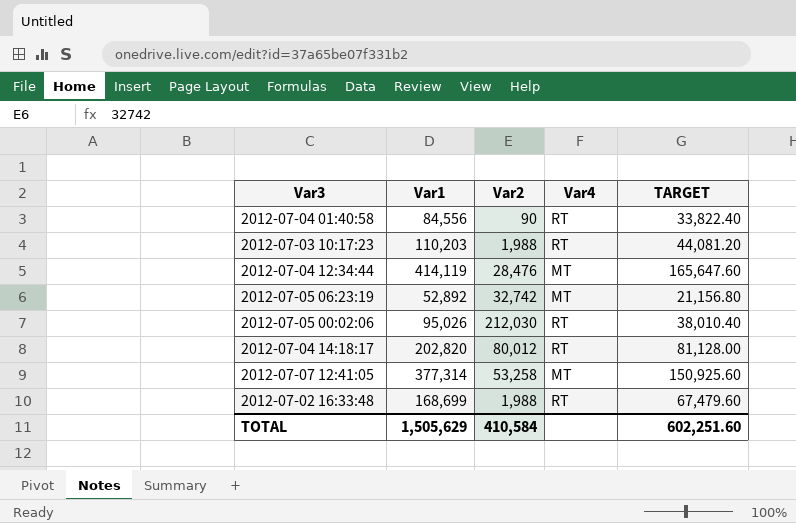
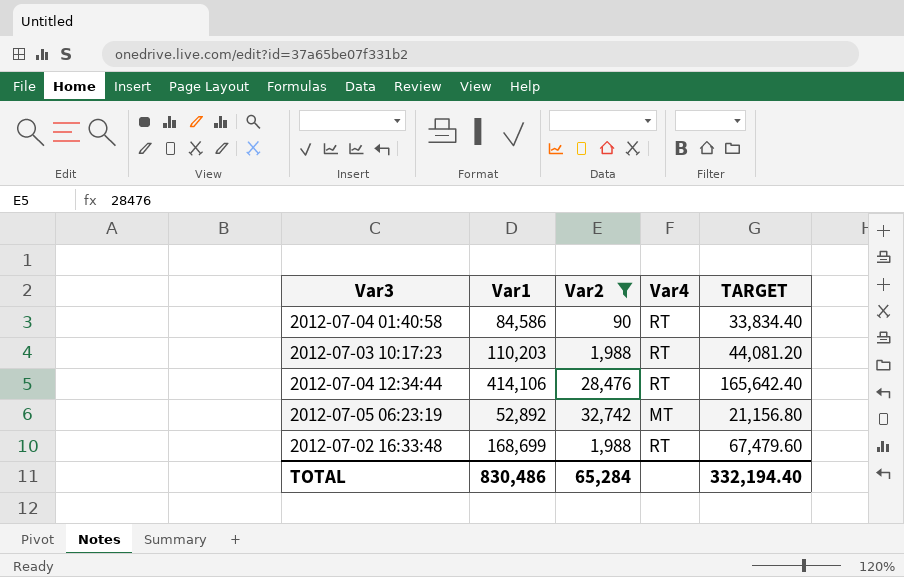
filter: none -> Var2 <= 32,742
2012-07-04 01:40:58 | Var1: 84,556 -> 84,586
2012-07-04 01:40:58 | TARGET: 33,822.40 -> 33,834.40
2012-07-04 12:34:44 | Var1: 414,119 -> 414,106
2012-07-04 12:34:44 | Var4: MT -> RT
2012-07-04 12:34:44 | TARGET: 165,647.60 -> 165,642.40
TOTAL | Var1: 1,505,629 -> 830,486
TOTAL | Var2: 410,584 -> 65,284
TOTAL | TARGET: 602,251.60 -> 332,194.40

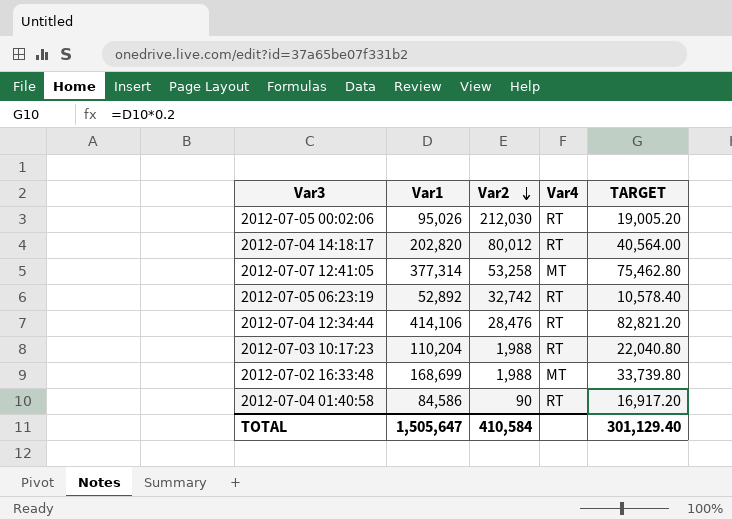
filter: Var2 <= 32,742 -> none
row order: none -> Var2 descending
column TARGET | formula: [Var1] * 0.4 -> [Var1] * 0.2
2012-07-05 06:23:19 | Var4: MT -> RT
2012-07-03 10:17:23 | Var1: 110,203 -> 110,204
2012-07-02 16:33:48 | Var4: RT -> MT
TOTAL | Var1: 830,486 -> 1,505,647
TOTAL | Var2: 65,284 -> 410,584
TOTAL | TARGET: 332,194.40 -> 301,129.40

